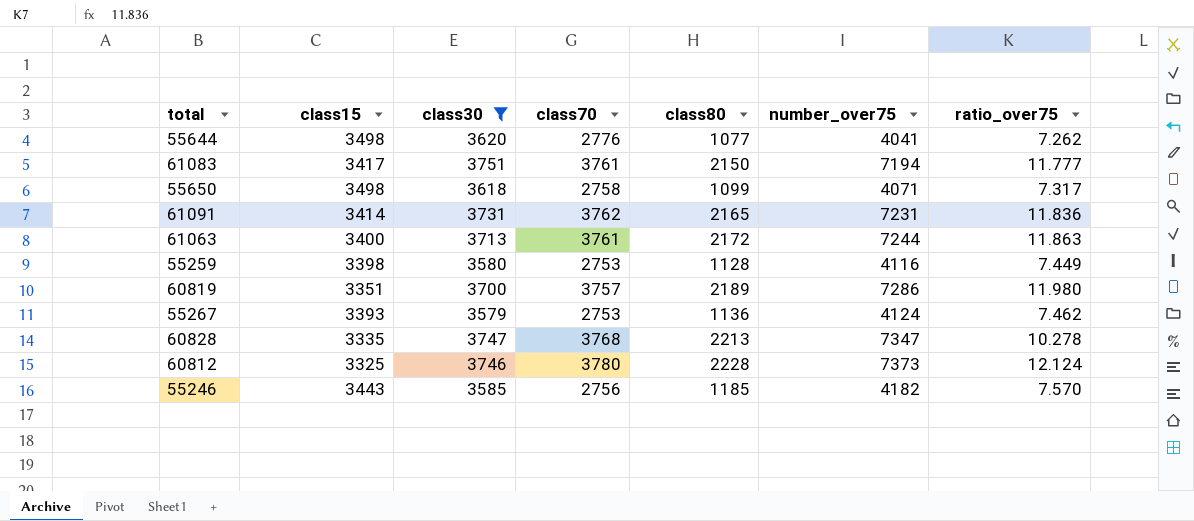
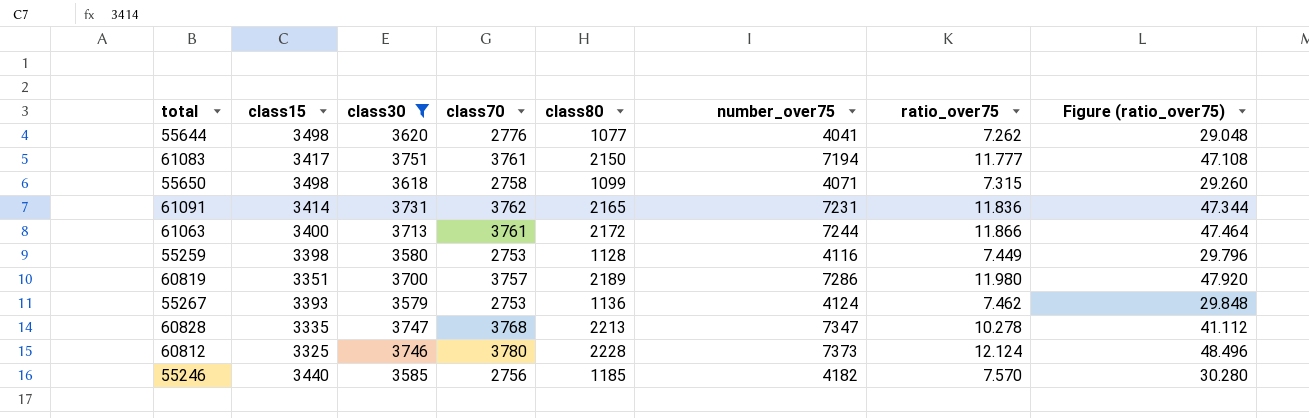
column Figure (ratio_over75) | formula: none -> [ratio_over75] * 4
55650 | ratio_over75: 7.317 -> 7.315
61063 | ratio_over75: 11.863 -> 11.866
55246 | class15: 3443 -> 3440

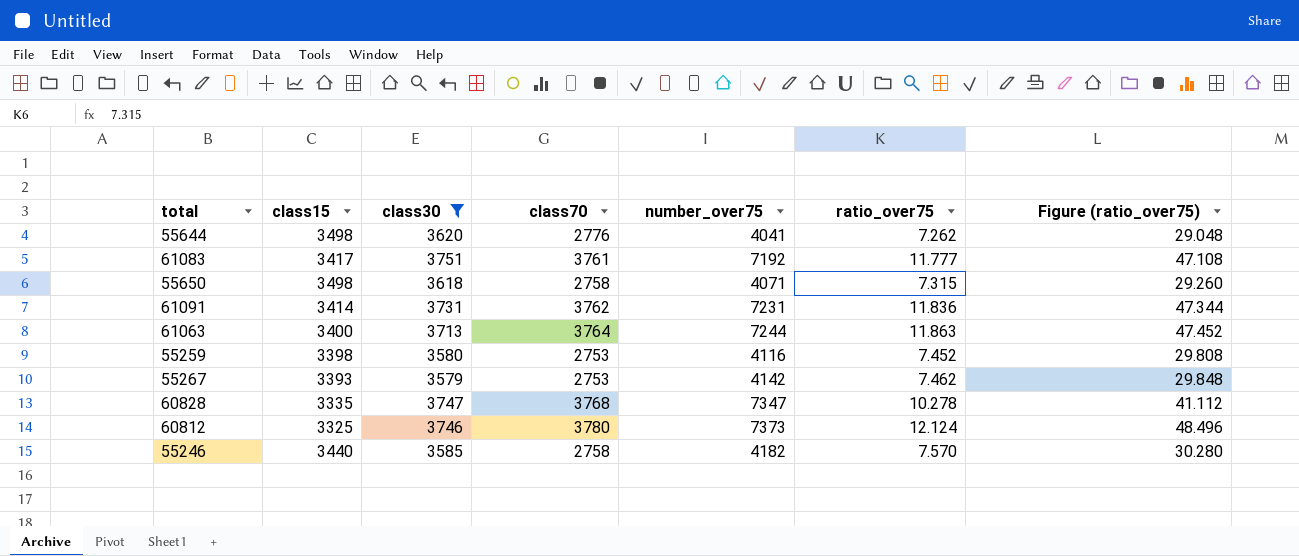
column class80 | position: 5 -> none
row 60819: 3351 | 3700 | 3757 | 2189 | 7286 | 11.980 | 47.920 -> none
61083 | number_over75: 7194 -> 7192
61063 | class70: 3761 -> 3764
61063 | ratio_over75: 11.866 -> 11.863
61063 | Figure (ratio_over75): 47.464 -> 47.452
55259 | ratio_over75: 7.449 -> 7.452
55259 | Figure (ratio_over75): 29.796 -> 29.808
55267 | number_over75: 4124 -> 4142
55246 | class70: 2756 -> 2758

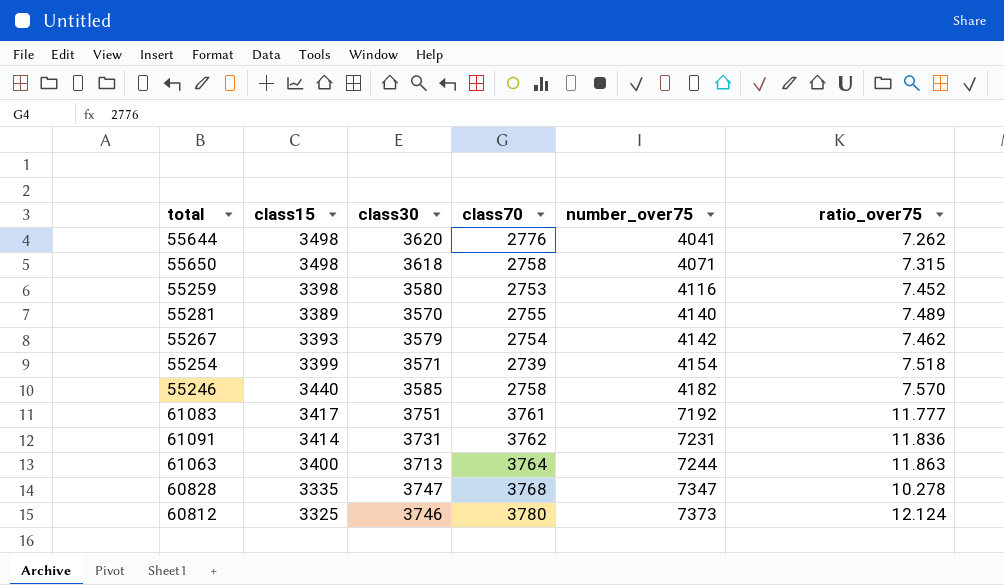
filter: class30 >= 3579 -> none
row order: none -> number_over75 ascending
column Figure (ratio_over75) | formula: [ratio_over75] * 4 -> none
55267 | class70: 2753 -> 2754

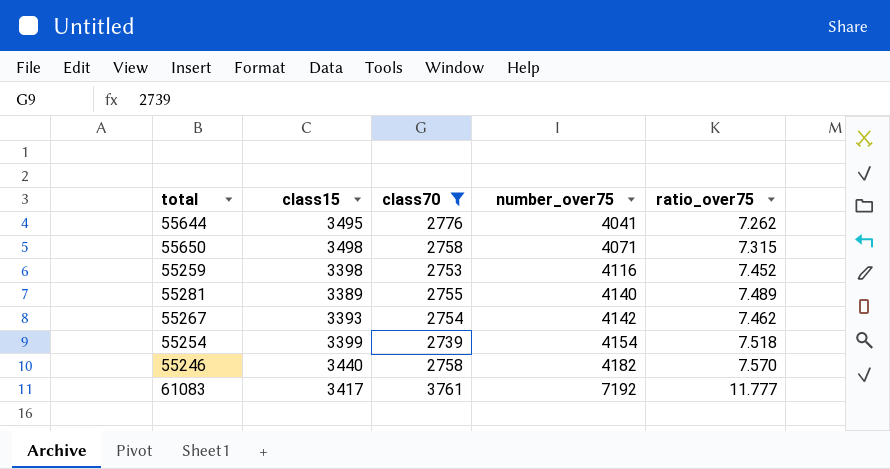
filter: none -> class70 <= 3761
column class30 | position: 3 -> none
55644 | class15: 3498 -> 3495

